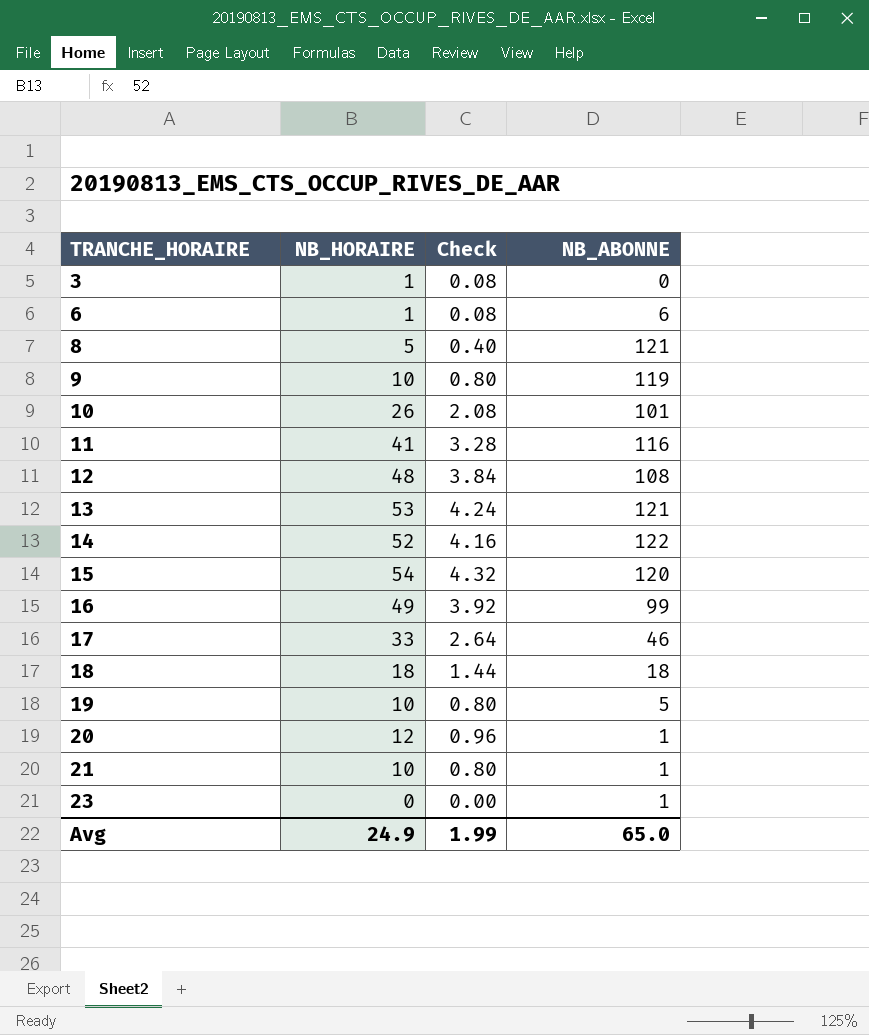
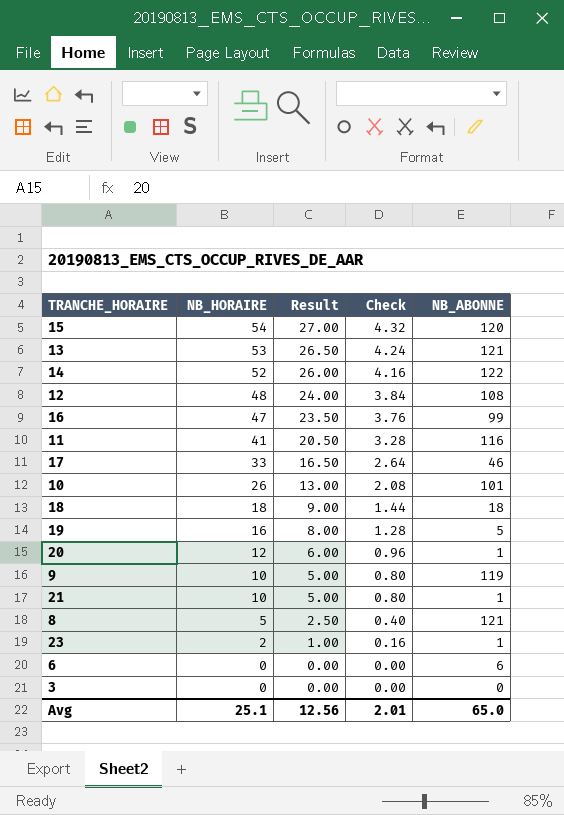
row order: TRANCHE_HORAIRE ascending -> NB_HORAIRE descending
column Result | formula: none -> [NB_HORAIRE] * 0.5
16 | NB_HORAIRE: 49 -> 47
16 | Check: 3.92 -> 3.76
19 | NB_HORAIRE: 10 -> 16
19 | Check: 0.80 -> 1.28
23 | NB_HORAIRE: 0 -> 2
23 | Check: 0.00 -> 0.16
6 | NB_HORAIRE: 1 -> 0
6 | Check: 0.08 -> 0.00
3 | NB_HORAIRE: 1 -> 0
3 | Check: 0.08 -> 0.00
Avg | NB_HORAIRE: 24.9 -> 25.1
Avg | Check: 1.99 -> 2.01

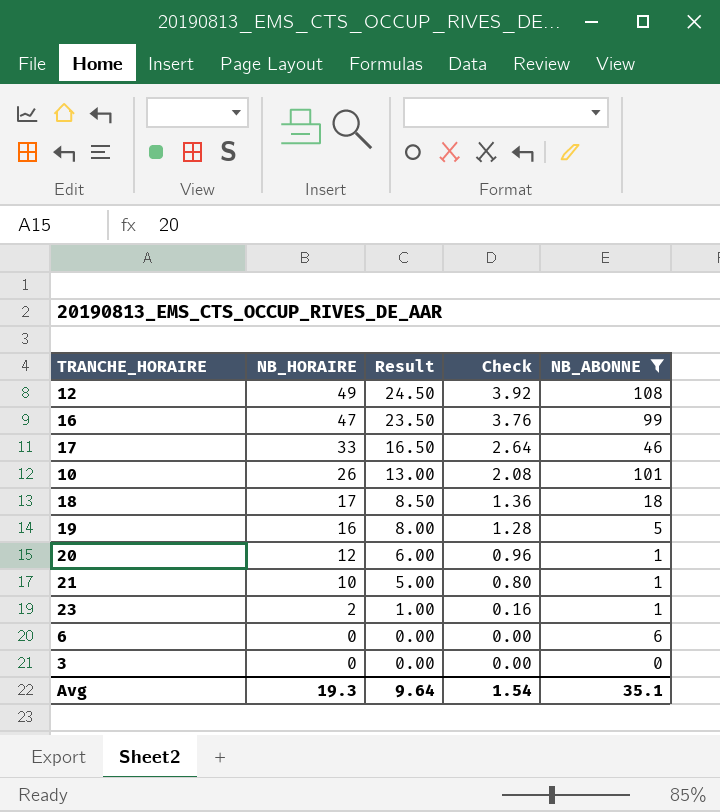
filter: none -> NB_ABONNE <= 108
12 | NB_HORAIRE: 48 -> 49
12 | Result: 24.00 -> 24.50
12 | Check: 3.84 -> 3.92
18 | NB_HORAIRE: 18 -> 17
18 | Result: 9.00 -> 8.50
18 | Check: 1.44 -> 1.36
Avg | NB_HORAIRE: 25.1 -> 19.3
Avg | Result: 12.56 -> 9.64
Avg | Check: 2.01 -> 1.54
Avg | NB_ABONNE: 65.0 -> 35.1

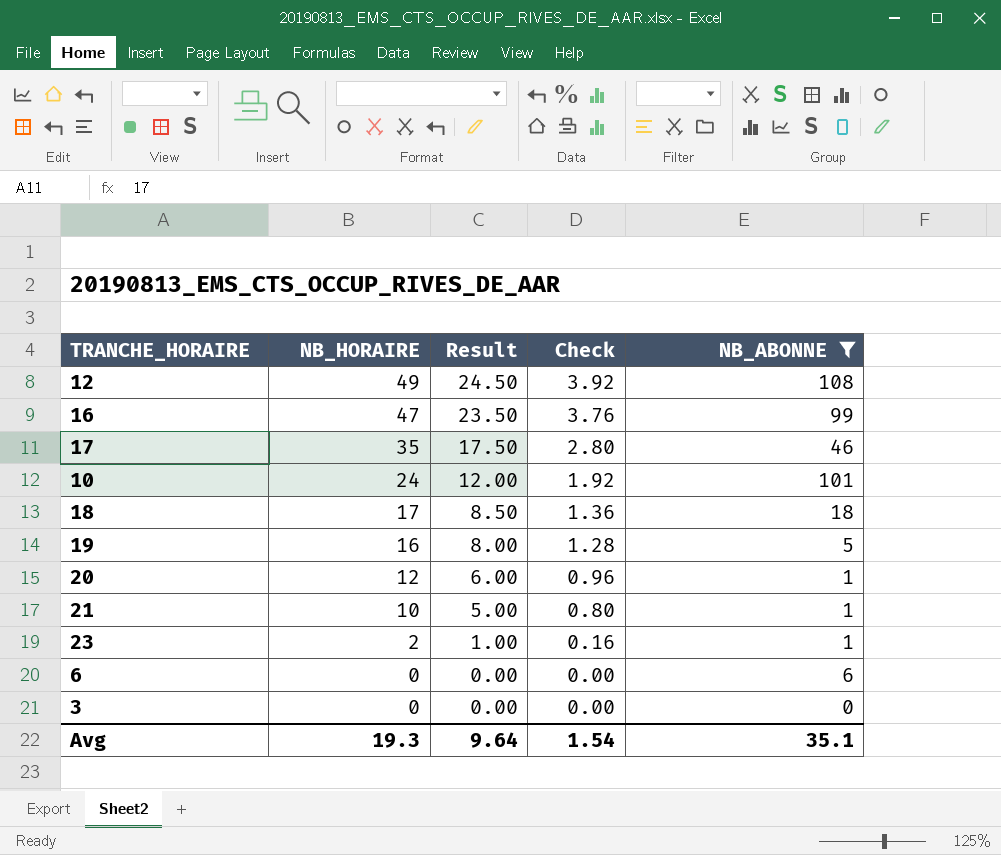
17 | NB_HORAIRE: 33 -> 35
17 | Result: 16.50 -> 17.50
17 | Check: 2.64 -> 2.80
10 | NB_HORAIRE: 26 -> 24
10 | Result: 13.00 -> 12.00
10 | Check: 2.08 -> 1.92

